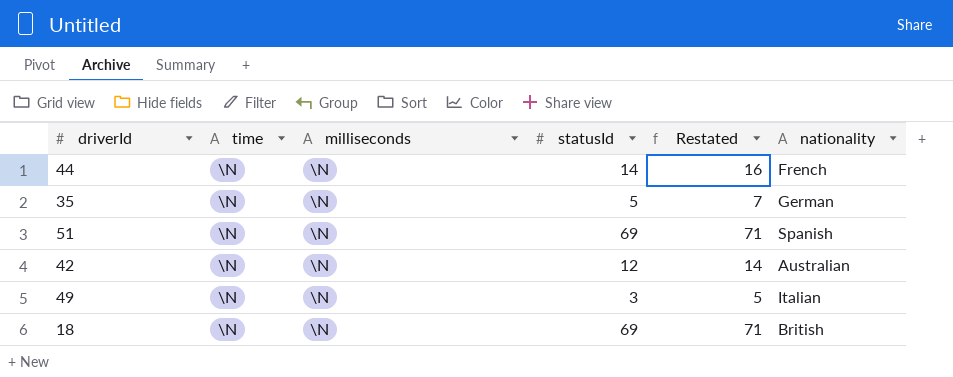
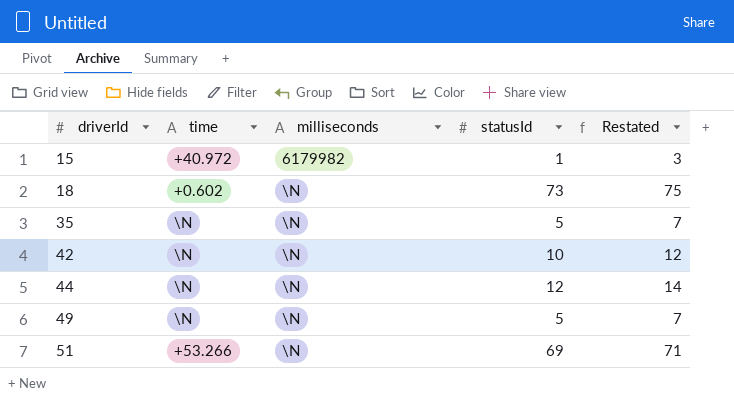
row order: none -> driverId ascending
column nationality | position: 6 -> none
row 15: none -> +40.972 | 6179982 | 1 | 3
18 | time: \N -> +0.602
18 | statusId: 69 -> 73
18 | Restated: 71 -> 75
42 | statusId: 12 -> 10
42 | Restated: 14 -> 12
44 | statusId: 14 -> 12
44 | Restated: 16 -> 14
49 | statusId: 3 -> 5
49 | Restated: 5 -> 7
51 | time: \N -> +53.266

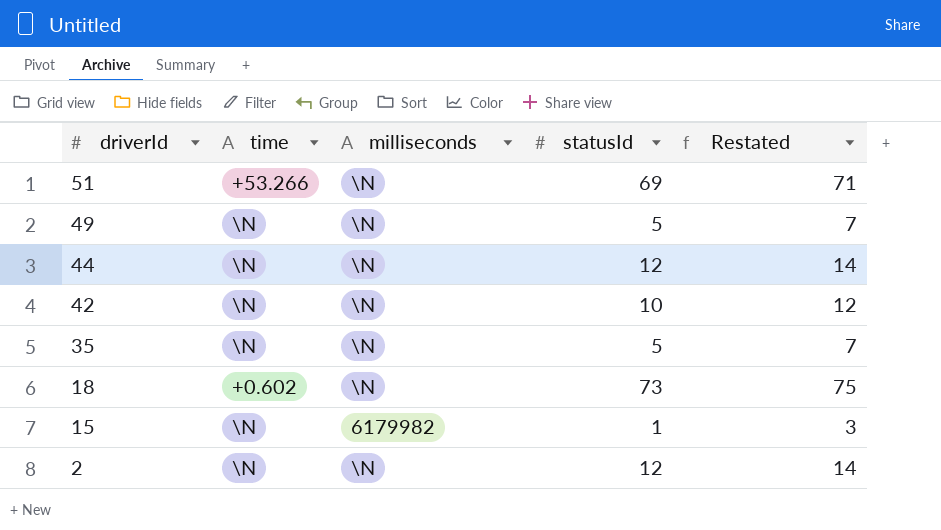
row order: driverId ascending -> driverId descending
15 | time: +40.972 -> \N
row 2: none -> \N | \N | 12 | 14

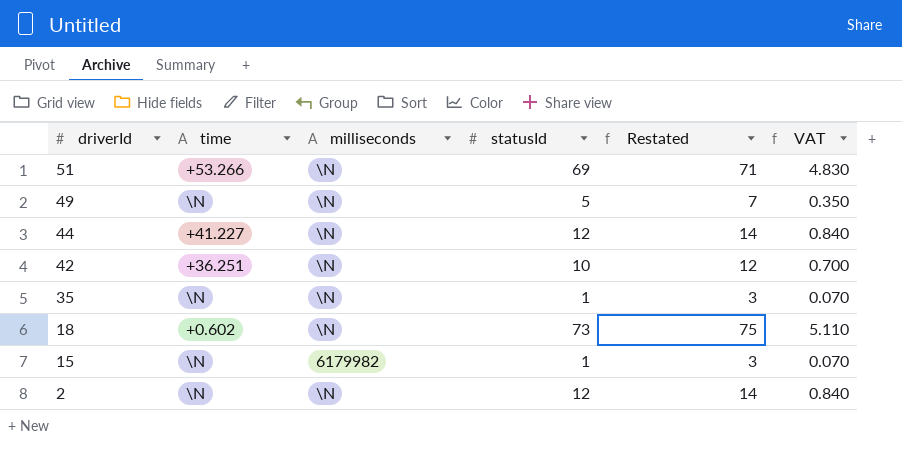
column VAT | formula: none -> [statusId] * 0.07
44 | time: \N -> +41.227
42 | time: \N -> +36.251
35 | statusId: 5 -> 1
35 | Restated: 7 -> 3

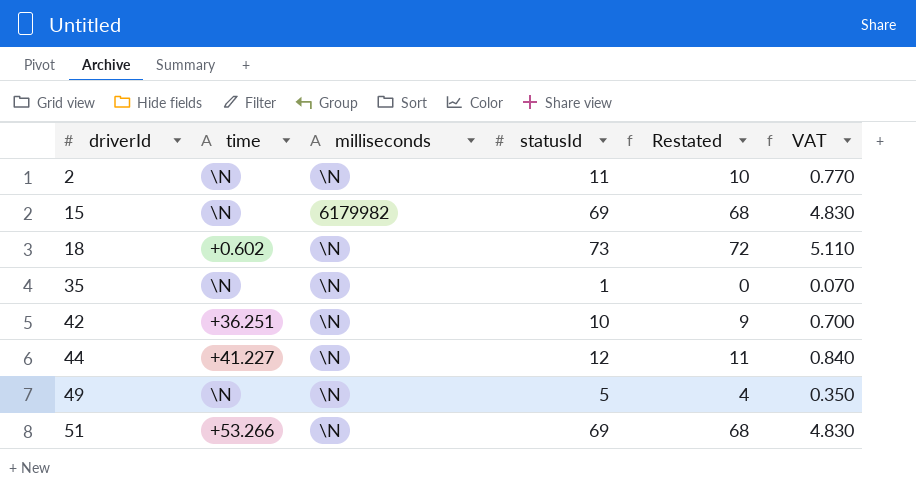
row order: driverId descending -> driverId ascending
column Restated | formula: [statusId] + 2 -> [statusId] - 1
2 | statusId: 12 -> 11
2 | VAT: 0.840 -> 0.770
15 | statusId: 1 -> 69
15 | VAT: 0.070 -> 4.830

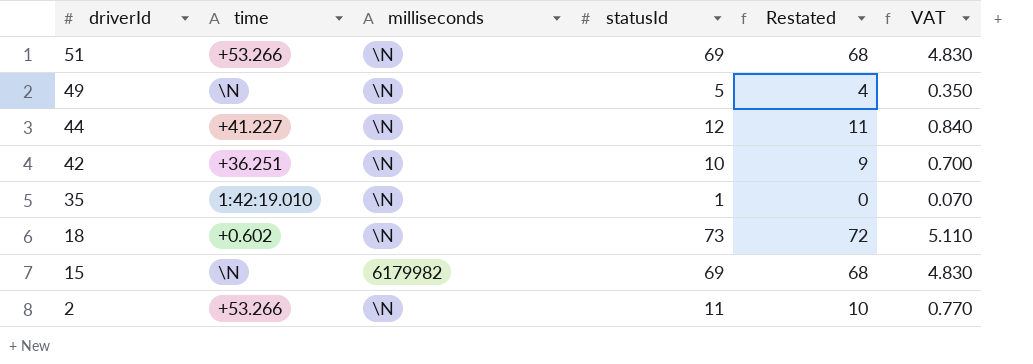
row order: driverId ascending -> driverId descending
35 | time: \N -> 1:42:19.010
2 | time: \N -> +53.266

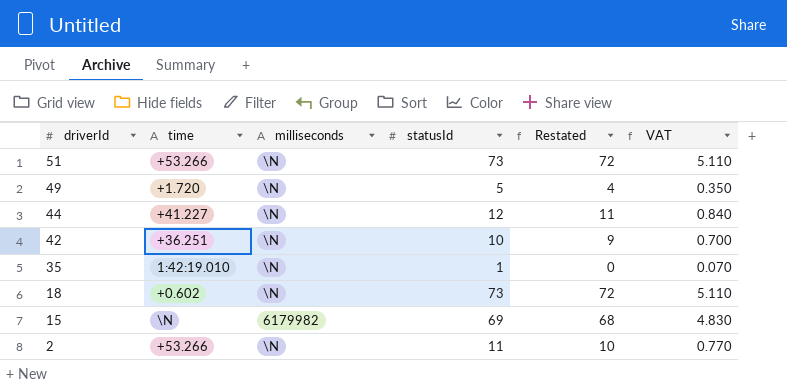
51 | statusId: 69 -> 73
51 | Restated: 68 -> 72
51 | VAT: 4.830 -> 5.110
49 | time: \N -> +1.720

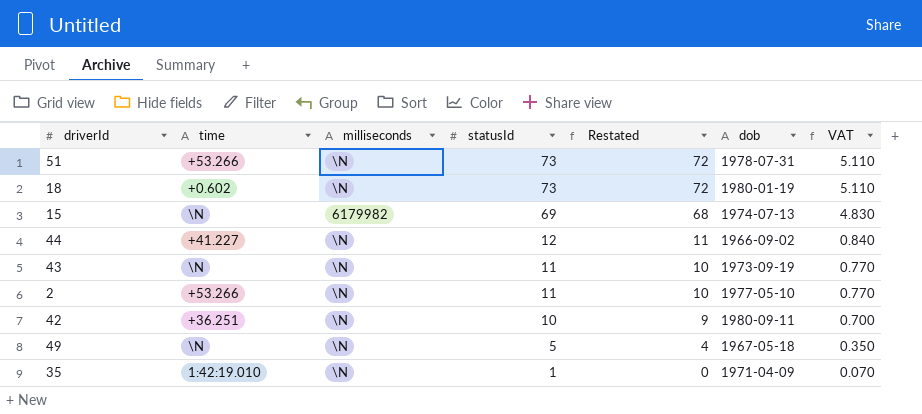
row order: driverId descending -> statusId descending
column dob | position: none -> 6
row 43: none -> \N | \N | 11 | 10 | 1973-09-19 | 0.770
49 | time: +1.720 -> \N

